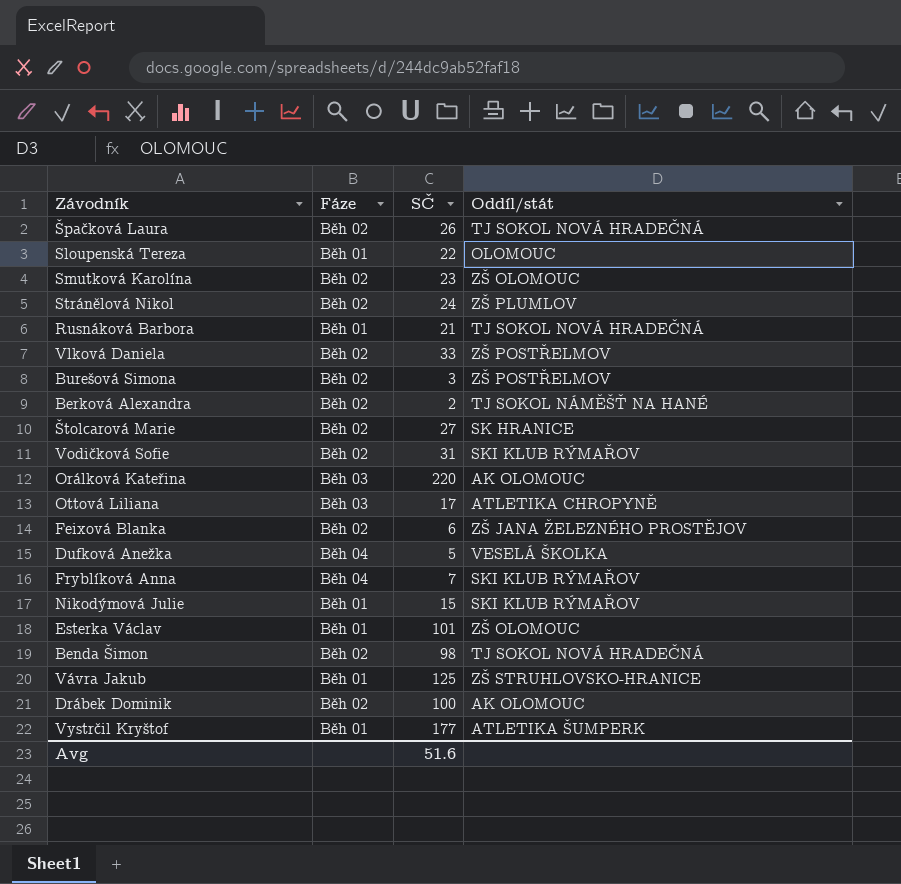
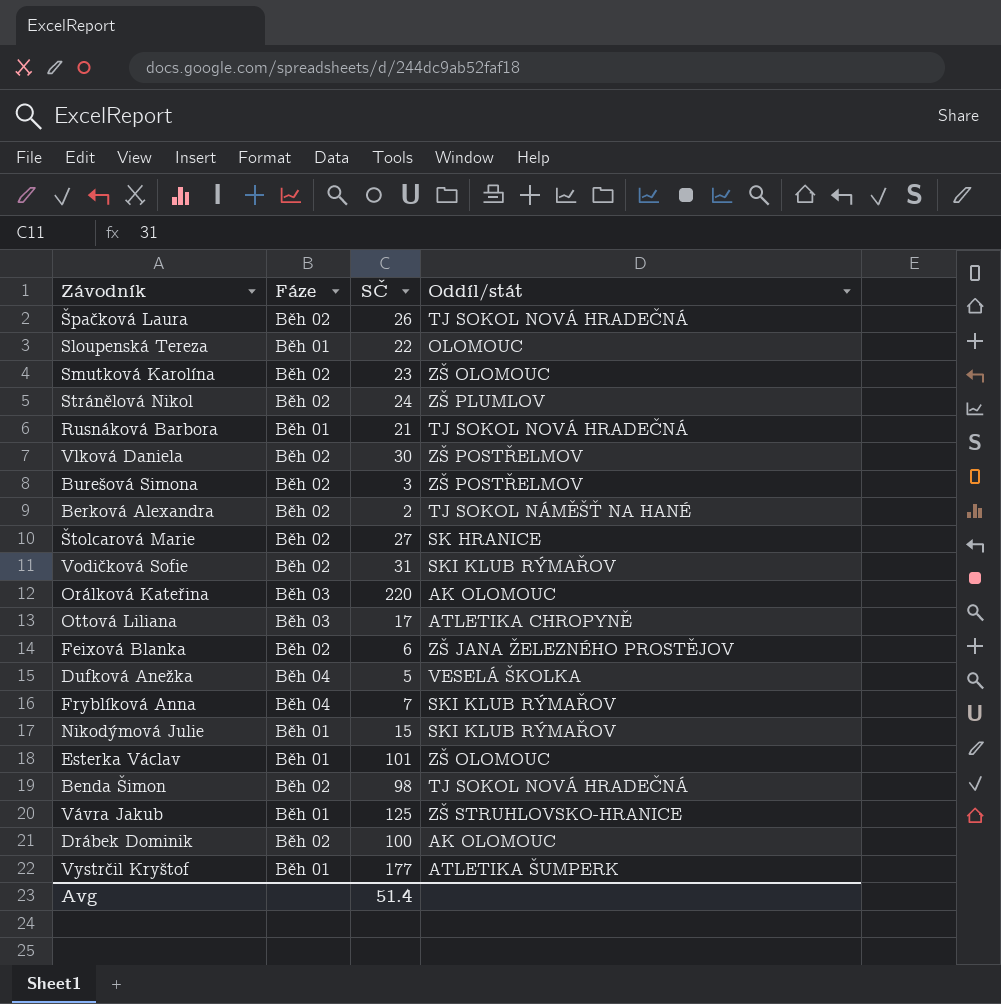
Vlková Daniela | SČ: 33 -> 30
Avg | SČ: 51.6 -> 51.4

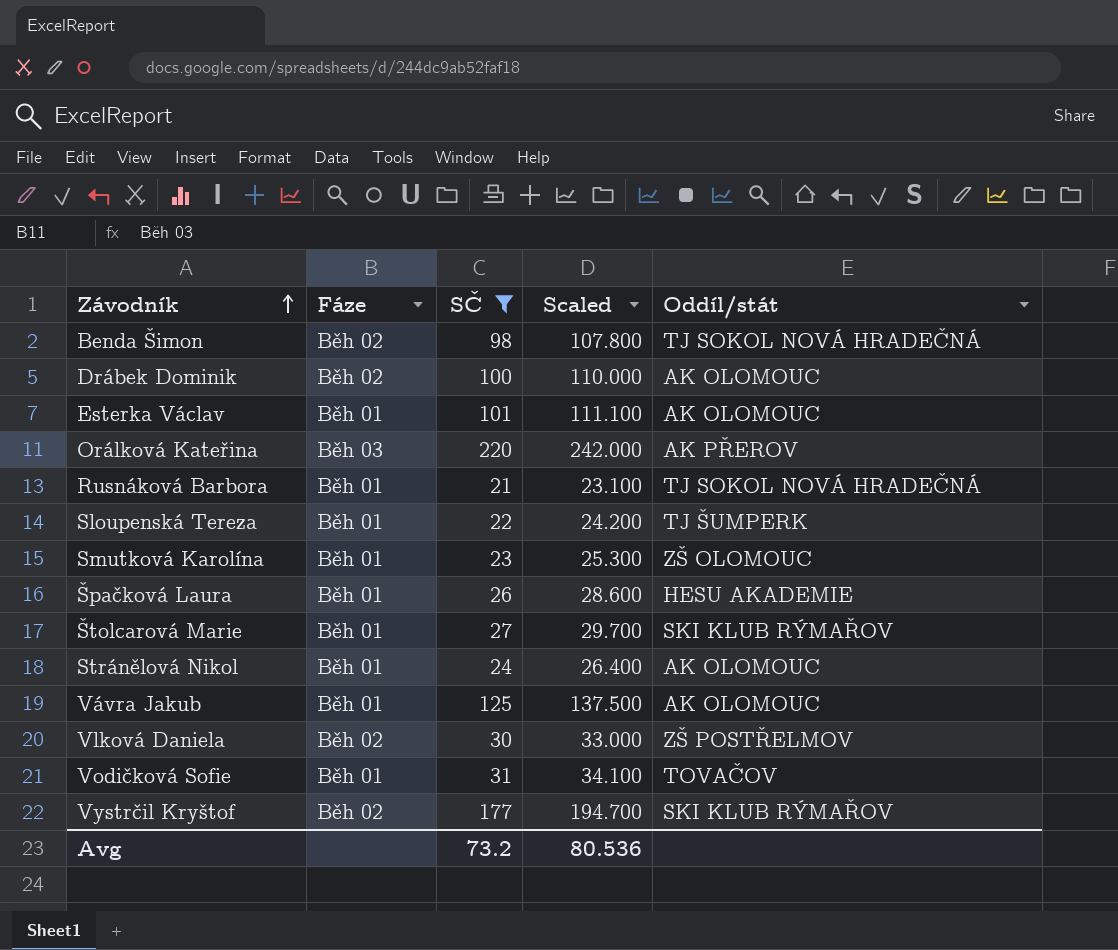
filter: none -> SČ >= 21
row order: none -> Závodník ascending
column Scaled | formula: none -> [SČ] * 1.1
Esterka Václav | Oddíl/stát: ZŠ OLOMOUC -> AK OLOMOUC
Orálková Kateřina | Oddíl/stát: AK OLOMOUC -> AK PŘEROV
Sloupenská Tereza | Oddíl/stát: OLOMOUC -> TJ ŠUMPERK
Smutková Karolína | Fáze: Běh 02 -> Běh 01
Špačková Laura | Fáze: Běh 02 -> Běh 01
Špačková Laura | Oddíl/stát: TJ SOKOL NOVÁ HRADEČNÁ -> HESU AKADEMIE
Štolcarová Marie | Fáze: Běh 02 -> Běh 01
Štolcarová Marie | Oddíl/stát: SK HRANICE -> SKI KLUB RÝMAŘOV
Stránělová Nikol | Fáze: Běh 02 -> Běh 01
Stránělová Nikol | Oddíl/stát: ZŠ PLUMLOV -> AK OLOMOUC
Vávra Jakub | Oddíl/stát: ZŠ STRUHLOVSKO-HRANICE -> AK OLOMOUC
Vodičková Sofie | Fáze: Běh 02 -> Běh 01
Vodičková Sofie | Oddíl/stát: SKI KLUB RÝMAŘOV -> TOVAČOV
Vystrčil Kryštof | Fáze: Běh 01 -> Běh 02
Vystrčil Kryštof | Oddíl/stát: ATLETIKA ŠUMPERK -> SKI KLUB RÝMAŘOV
Avg | SČ: 51.4 -> 73.2

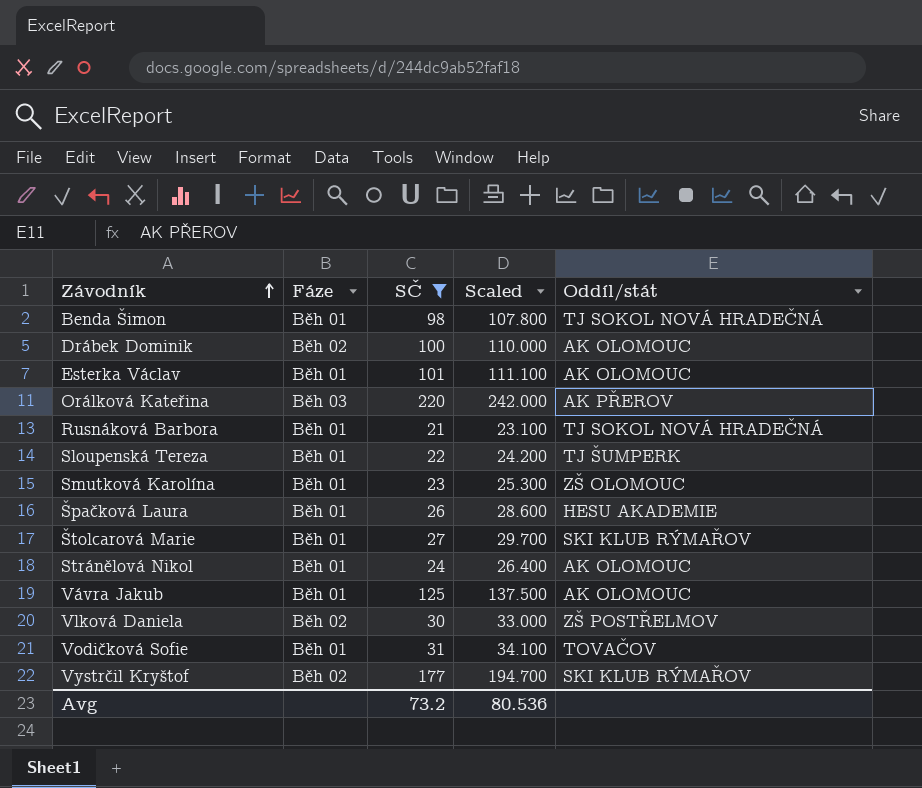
Benda Šimon | Fáze: Běh 02 -> Běh 01

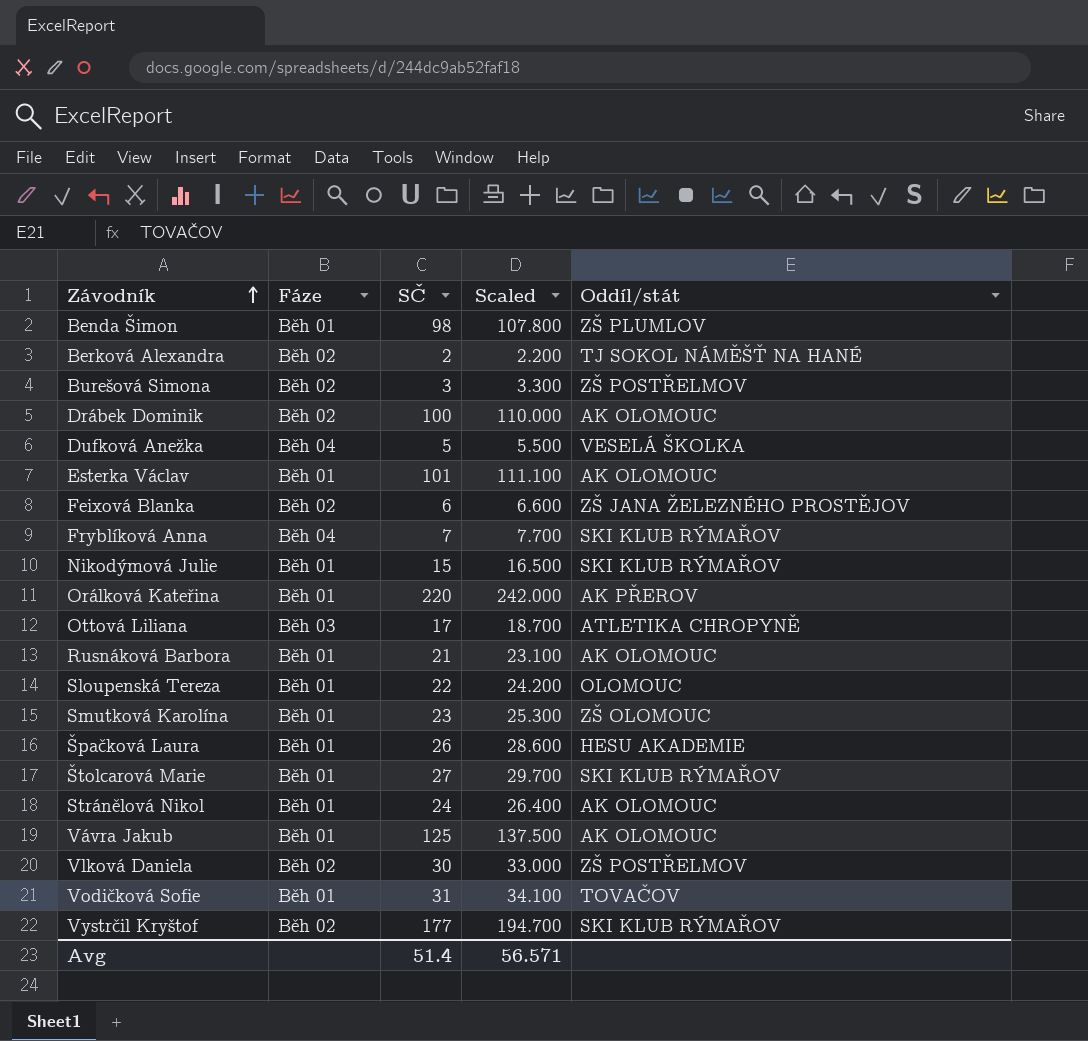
filter: SČ >= 21 -> none
Benda Šimon | Oddíl/stát: TJ SOKOL NOVÁ HRADEČNÁ -> ZŠ PLUMLOV
Orálková Kateřina | Fáze: Běh 03 -> Běh 01
Rusnáková Barbora | Oddíl/stát: TJ SOKOL NOVÁ HRADEČNÁ -> AK OLOMOUC
Sloupenská Tereza | Oddíl/stát: TJ ŠUMPERK -> OLOMOUC
Avg | SČ: 73.2 -> 51.4
Avg | Scaled: 80.536 -> 56.571

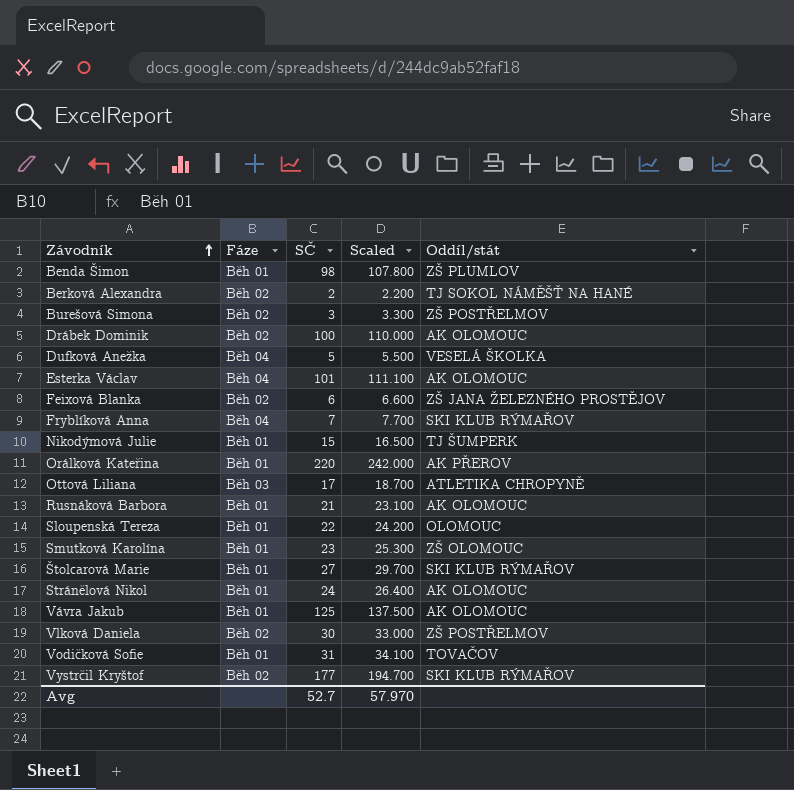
row Špačková Laura: Běh 01 | 26 | 28.600 | HESU AKADEMIE -> none
Esterka Václav | Fáze: Běh 01 -> Běh 04
Nikodýmová Julie | Oddíl/stát: SKI KLUB RÝMAŘOV -> TJ ŠUMPERK
Avg | SČ: 51.4 -> 52.7
Avg | Scaled: 56.571 -> 57.970

